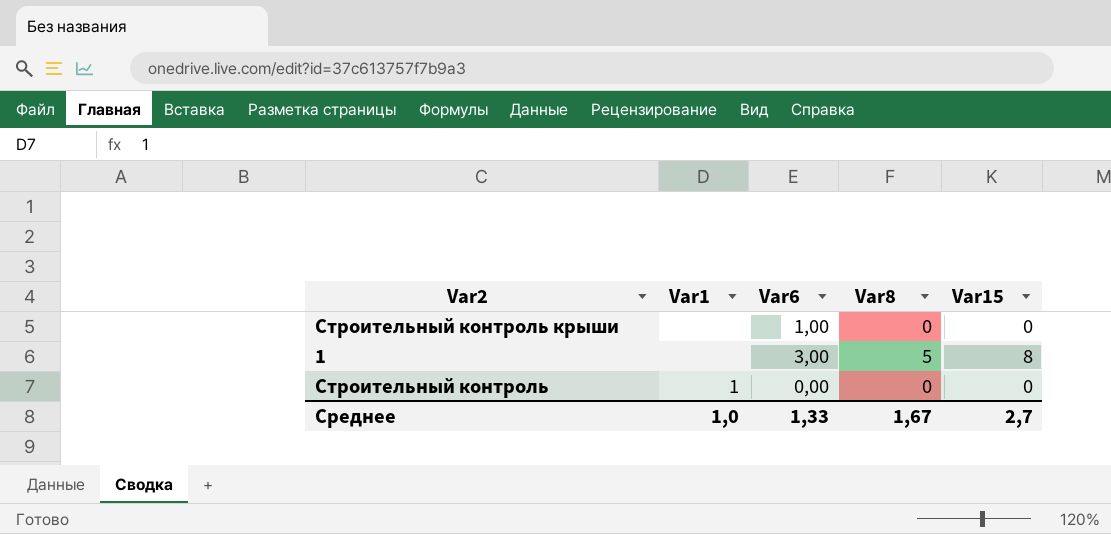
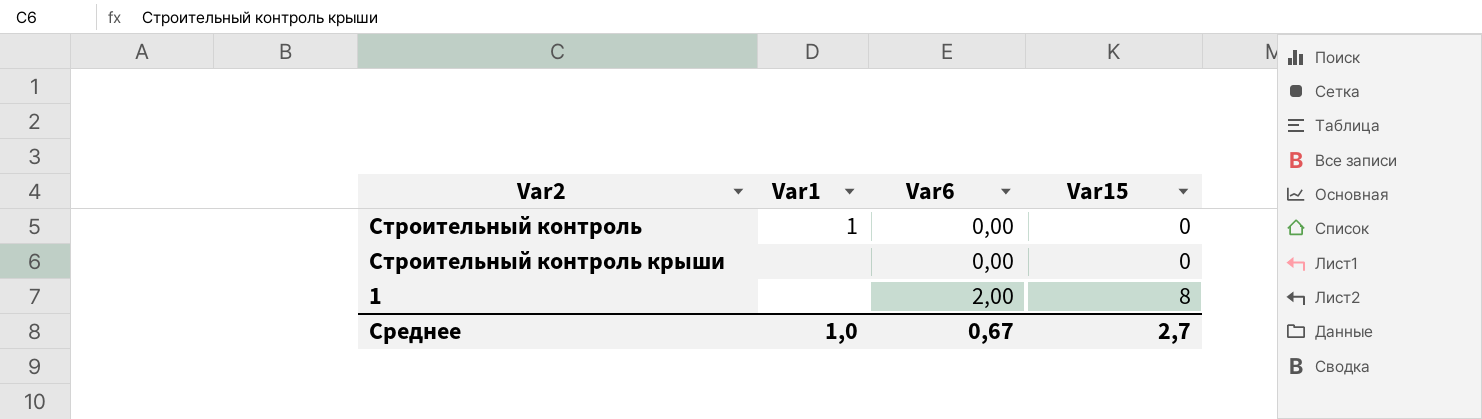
row order: none -> Var6 ascending
column Var8 | position: 4 -> none
Строительный контроль крыши | Var6: 1,00 -> 0,00
1 | Var6: 3,00 -> 2,00
Среднее | Var6: 1,33 -> 0,67

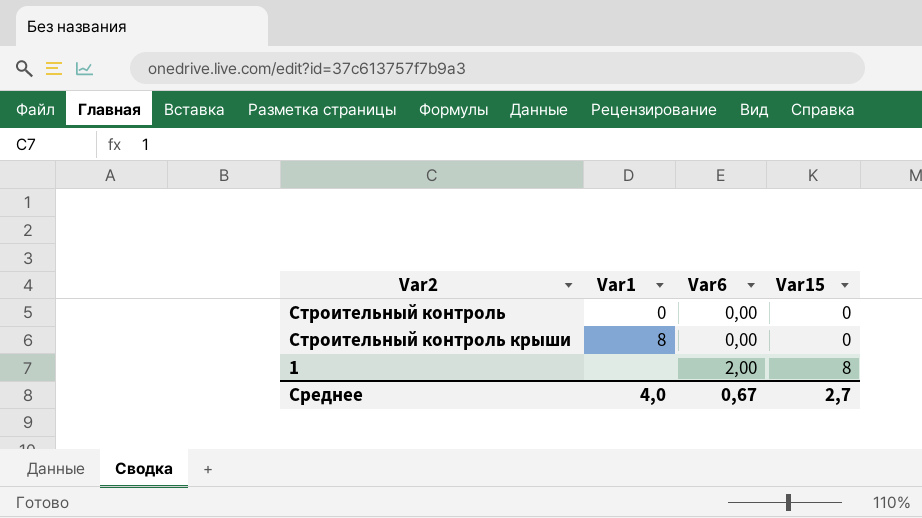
Строительный контроль | Var1: 1 -> 0
Строительный контроль крыши | Var1: none -> 8
Среднее | Var1: 1,0 -> 4,0

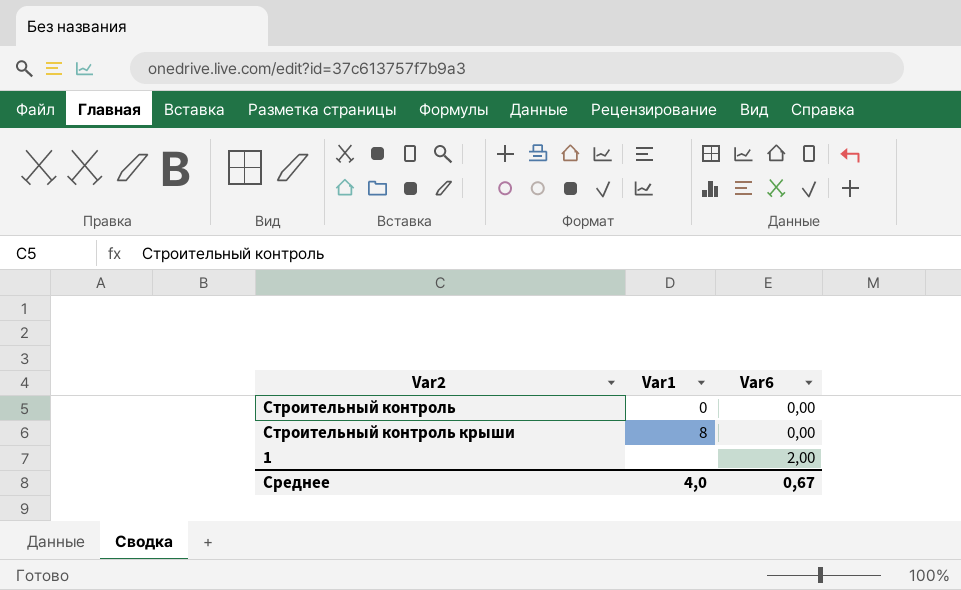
column Var15 | position: 4 -> none

